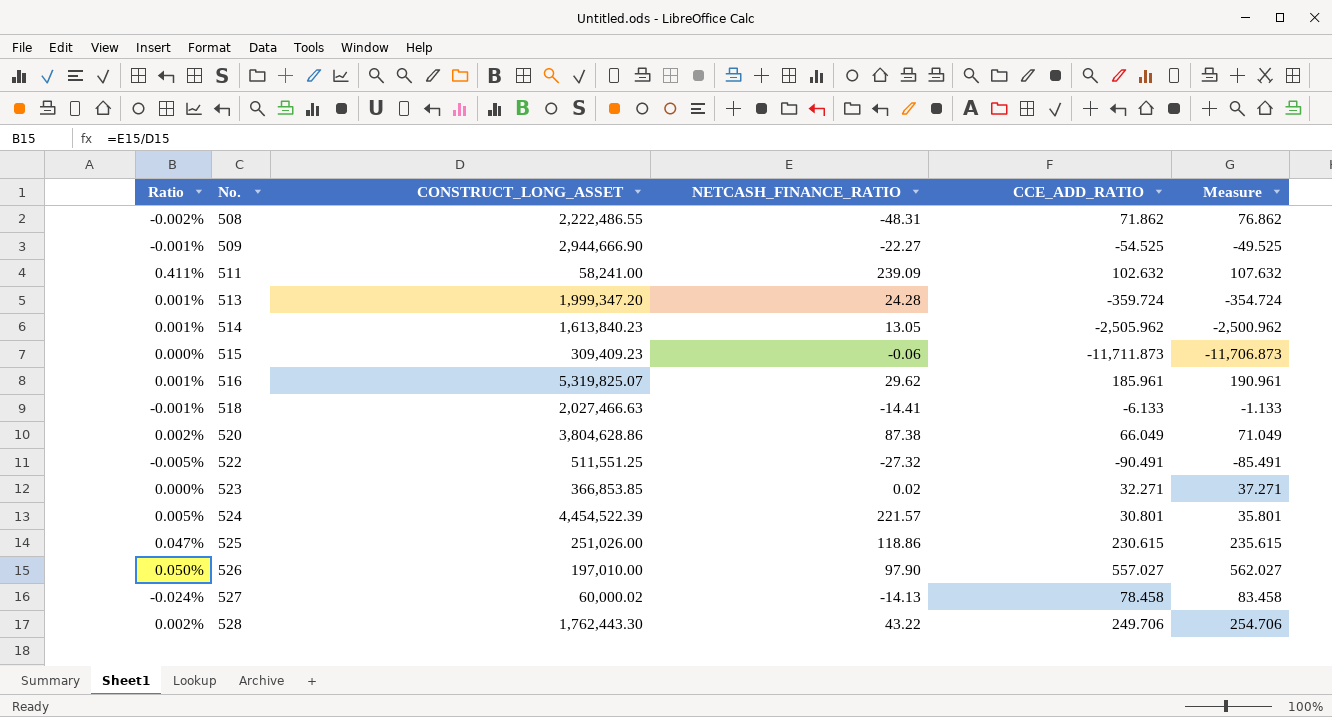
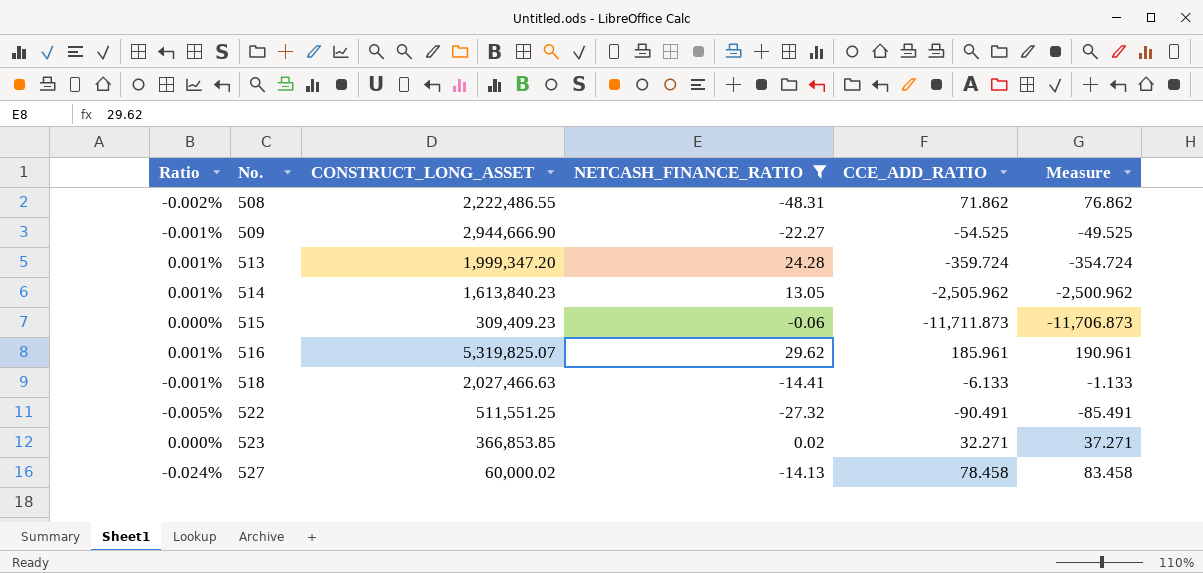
filter: none -> NETCASH_FINANCE_RATIO <= 29.62

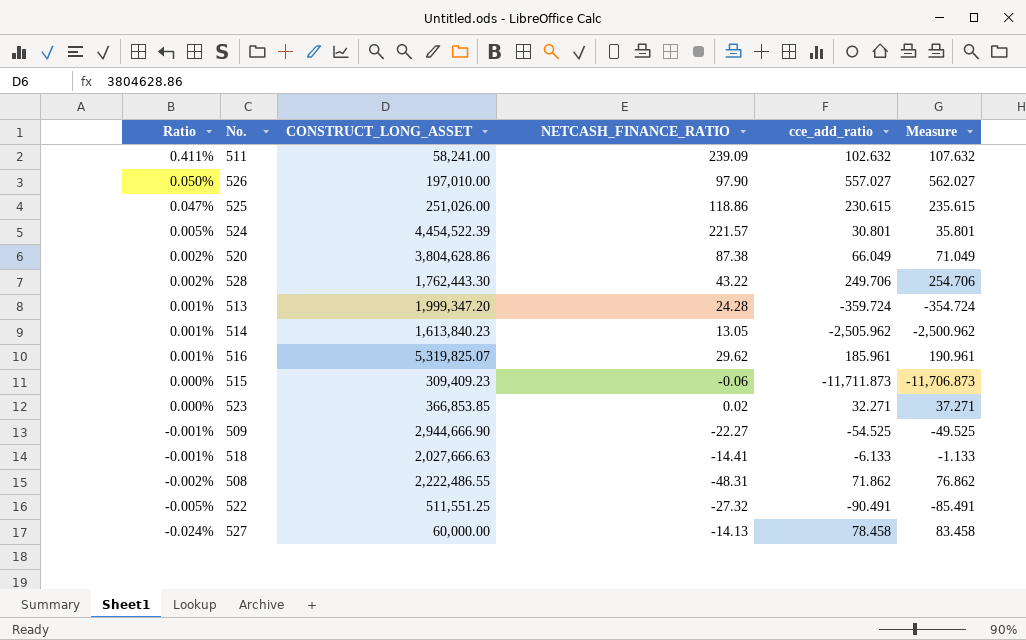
filter: NETCASH_FINANCE_RATIO <= 29.62 -> none
row order: No. ascending -> Ratio descending
column name: CCE_ADD_RATIO -> cce_add_ratio
518 | CONSTRUCT_LONG_ASSET: 2,027,466.63 -> 2,027,666.63
527 | CONSTRUCT_LONG_ASSET: 60,000.02 -> 60,000.00

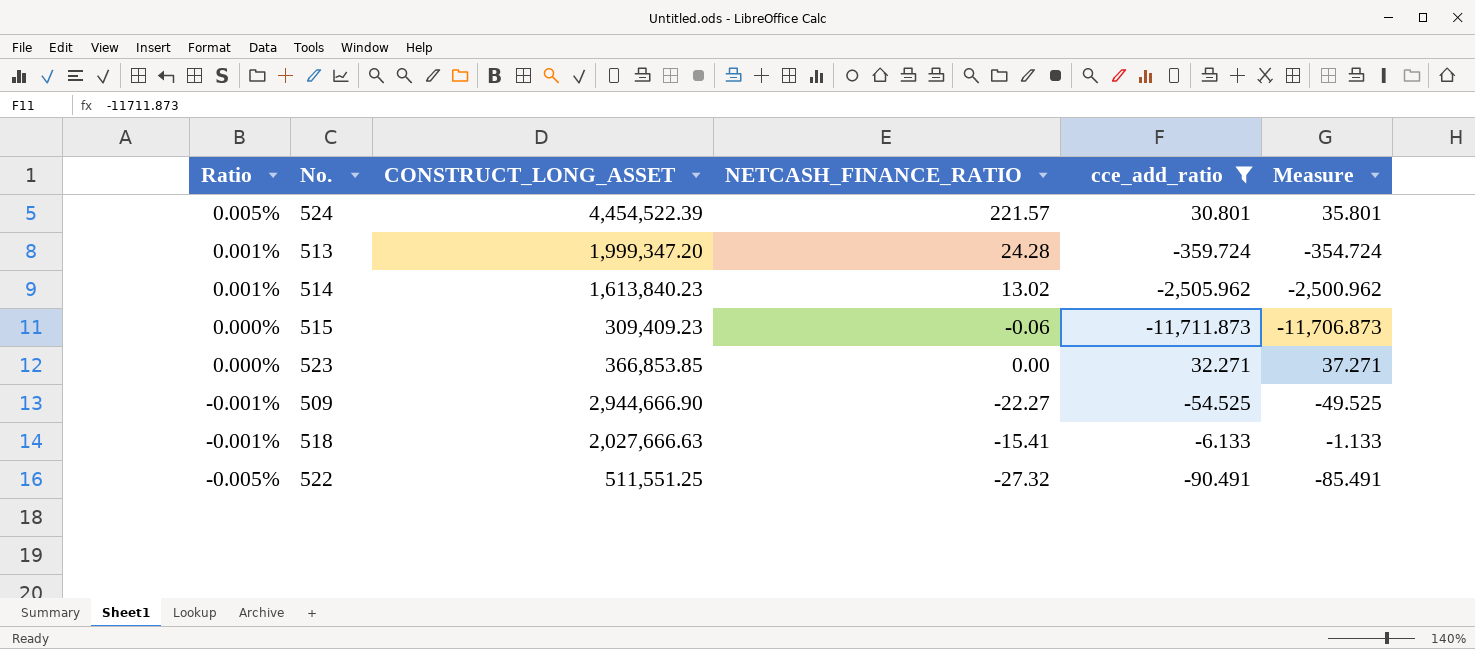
filter: none -> cce_add_ratio <= 32.271
514 | NETCASH_FINANCE_RATIO: 13.05 -> 13.02
523 | NETCASH_FINANCE_RATIO: 0.02 -> 0.00
518 | NETCASH_FINANCE_RATIO: -14.41 -> -15.41

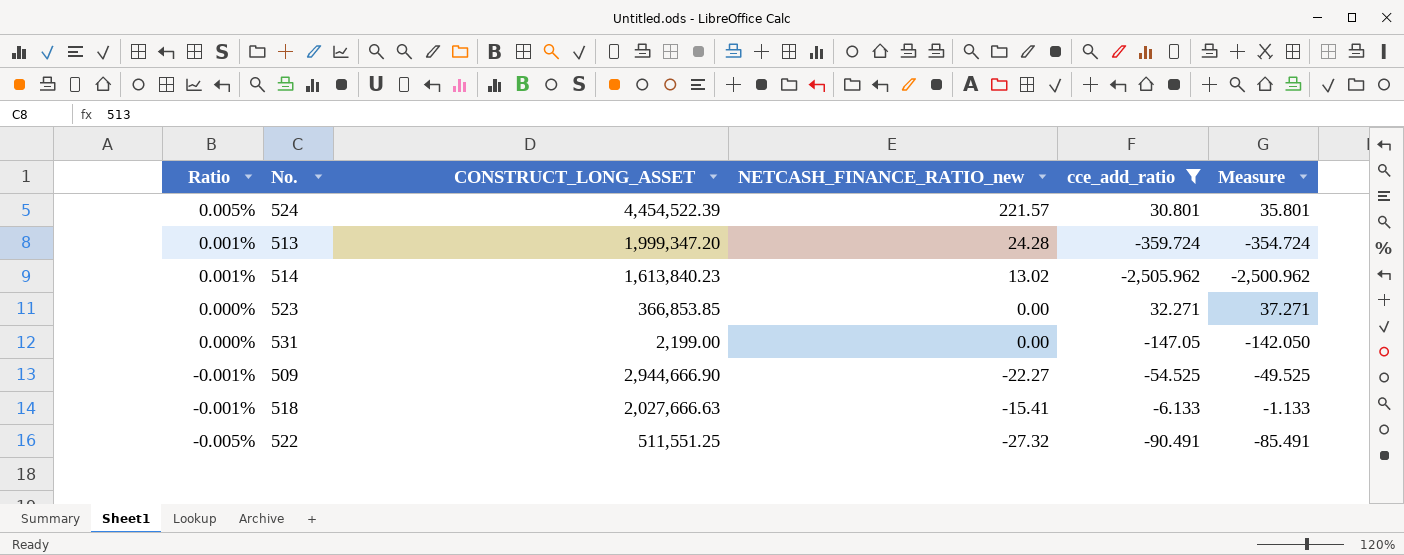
column name: NETCASH_FINANCE_RATIO -> NETCASH_FINANCE_RATIO_new
row 515: 0.000% | 309,409.23 | -0.06 | -11,711.873 | -11,706.873 -> none
row 531: none -> 0.000% | 2,199.00 | 0.00 | -147.05 | -142.050

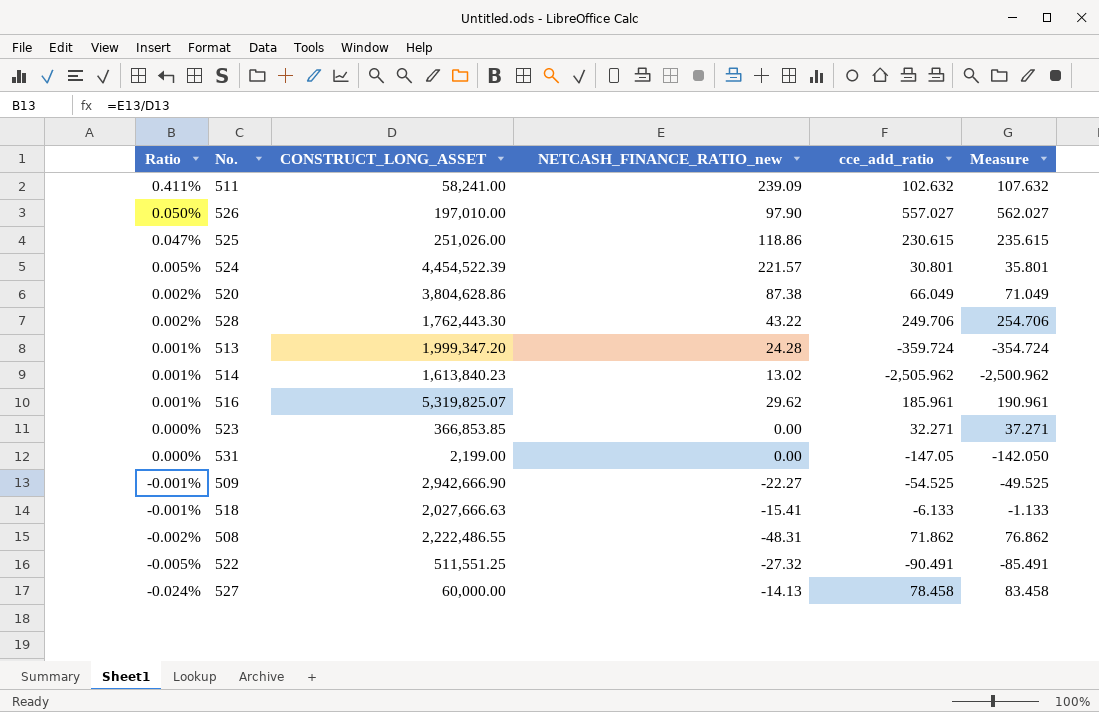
filter: cce_add_ratio <= 32.271 -> none
509 | CONSTRUCT_LONG_ASSET: 2,944,666.90 -> 2,942,666.90

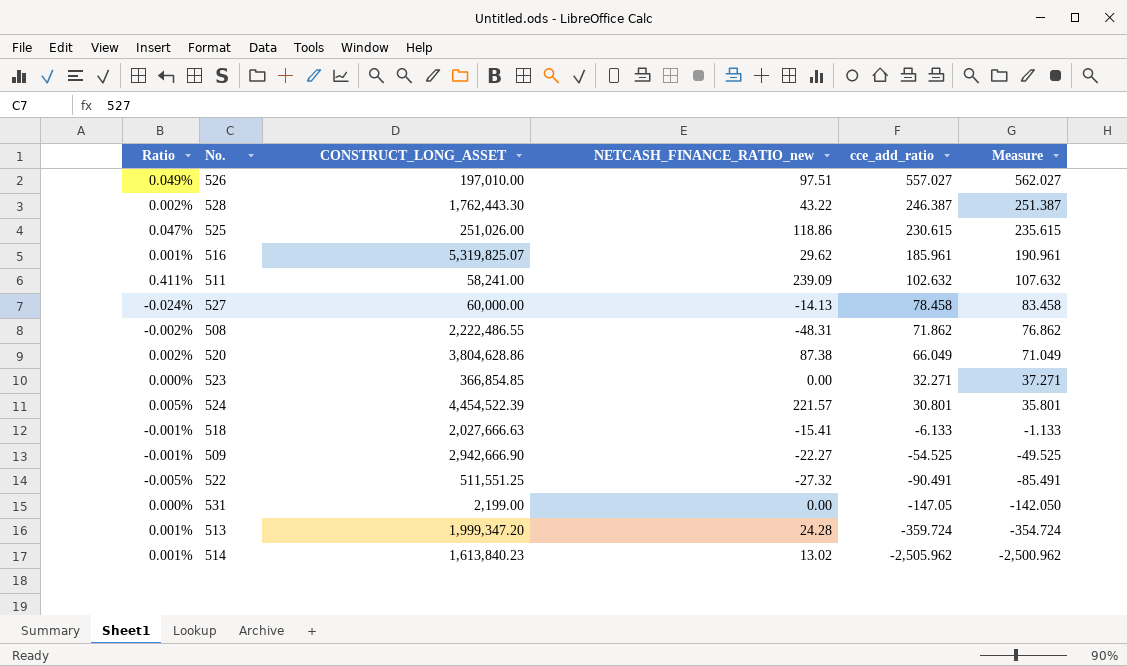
row order: Ratio descending -> cce_add_ratio descending
526 | Ratio: 0.050% -> 0.049%
526 | NETCASH_FINANCE_RATIO_new: 97.90 -> 97.51
528 | cce_add_ratio: 249.706 -> 246.387
528 | Measure: 254.706 -> 251.387
523 | CONSTRUCT_LONG_ASSET: 366,853.85 -> 366,854.85

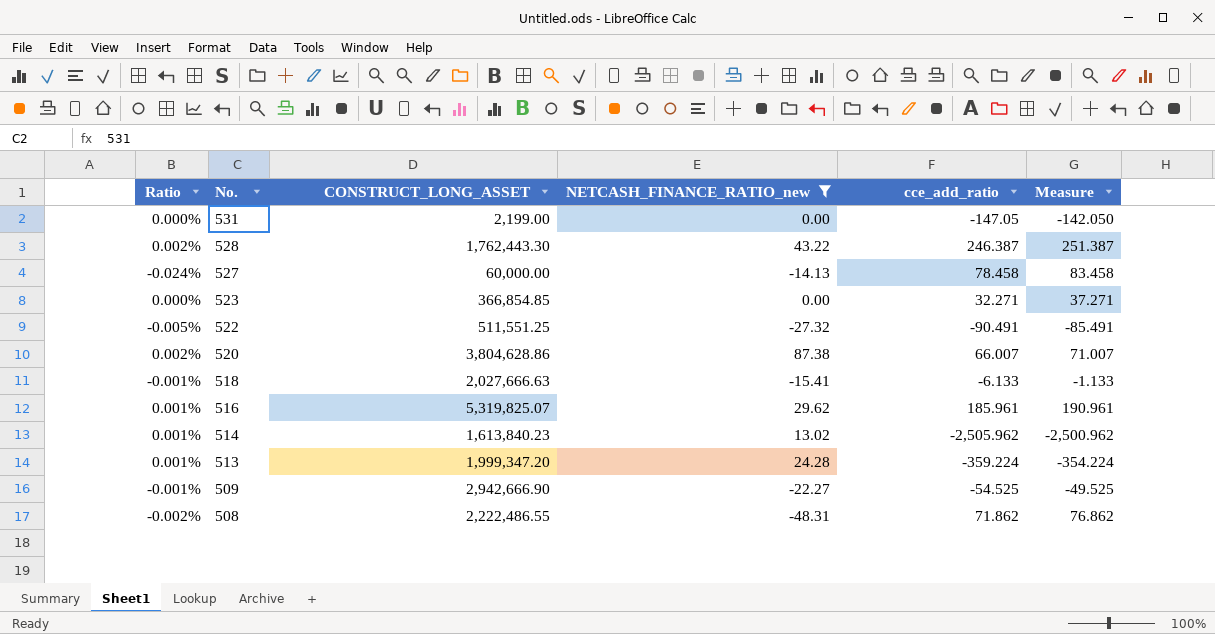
filter: none -> NETCASH_FINANCE_RATIO_new <= 87.38
row order: cce_add_ratio descending -> No. descending
520 | cce_add_ratio: 66.049 -> 66.007
520 | Measure: 71.049 -> 71.007
513 | cce_add_ratio: -359.724 -> -359.224
513 | Measure: -354.724 -> -354.224

